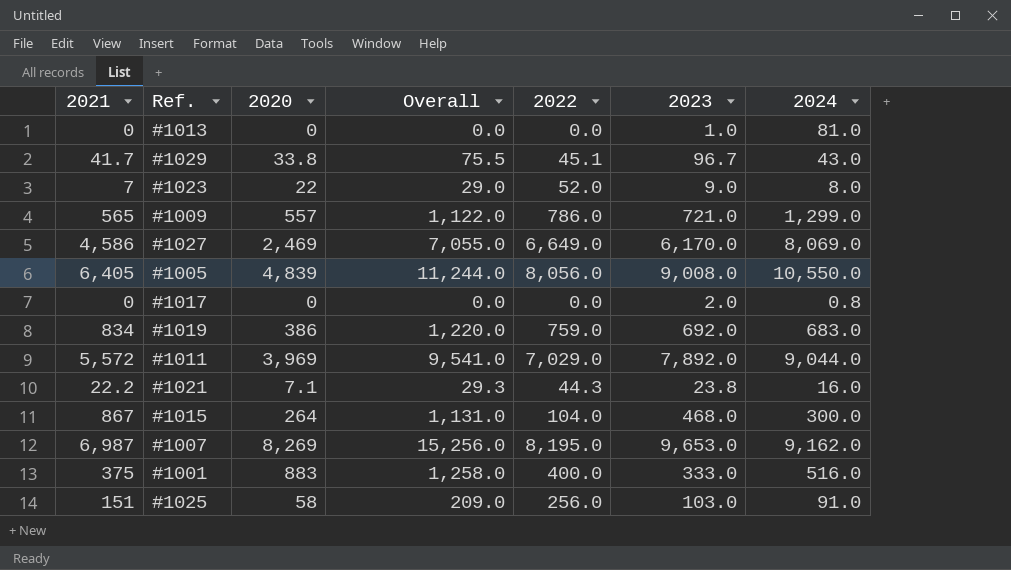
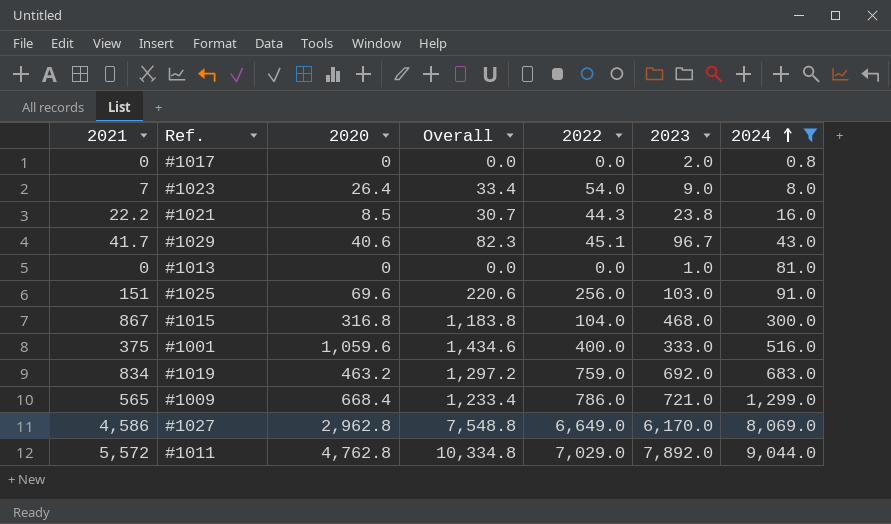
filter: none -> 2024 <= 9,044.0
row order: none -> 2024 ascending
#1023 | 2020: 22 -> 26.4
#1023 | Overall: 29.0 -> 33.4
#1023 | 2022: 52.0 -> 54.0
#1021 | 2020: 7.1 -> 8.5
#1021 | Overall: 29.3 -> 30.7
#1029 | 2020: 33.8 -> 40.6
#1029 | Overall: 75.5 -> 82.3
#1025 | 2020: 58 -> 69.6
#1025 | Overall: 209.0 -> 220.6
#1015 | 2020: 264 -> 316.8
#1015 | Overall: 1,131.0 -> 1,183.8
#1001 | 2020: 883 -> 1,059.6
#1001 | Overall: 1,258.0 -> 1,434.6
#1019 | 2020: 386 -> 463.2
#1019 | Overall: 1,220.0 -> 1,297.2
#1009 | 2020: 557 -> 668.4
#1009 | Overall: 1,122.0 -> 1,233.4
#1027 | 2020: 2,469 -> 2,962.8
#1027 | Overall: 7,055.0 -> 7,548.8
#1011 | 2020: 3,969 -> 4,762.8
#1011 | Overall: 9,541.0 -> 10,334.8

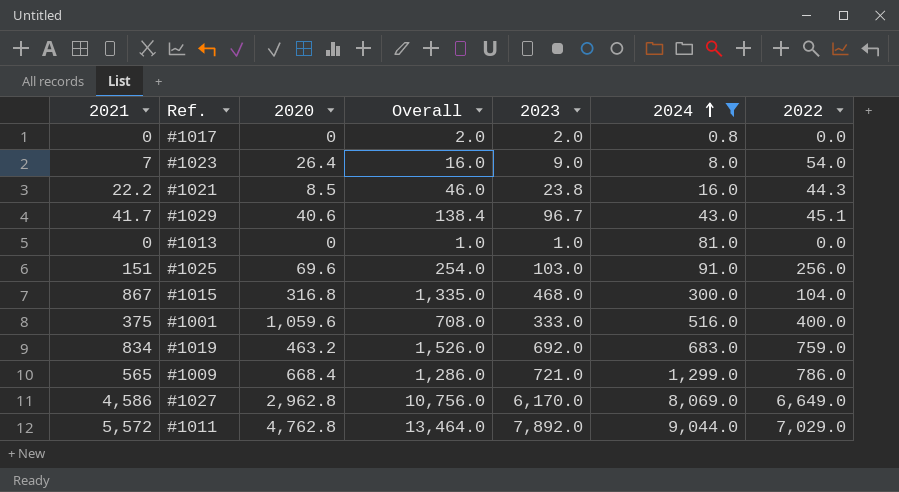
column Overall | formula: [2021] + [2020] -> [2021] + [2023]
column 2022 | position: 5 -> 7

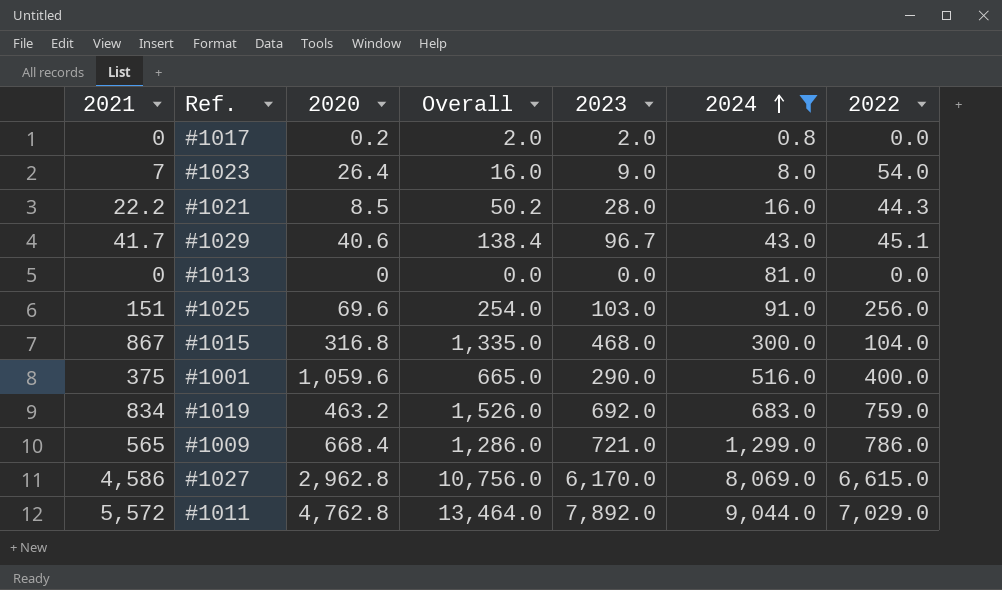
#1017 | 2020: 0 -> 0.2
#1021 | Overall: 46.0 -> 50.2
#1021 | 2023: 23.8 -> 28.0
#1013 | Overall: 1.0 -> 0.0
#1013 | 2023: 1.0 -> 0.0
#1001 | Overall: 708.0 -> 665.0
#1001 | 2023: 333.0 -> 290.0
#1027 | 2022: 6,649.0 -> 6,615.0

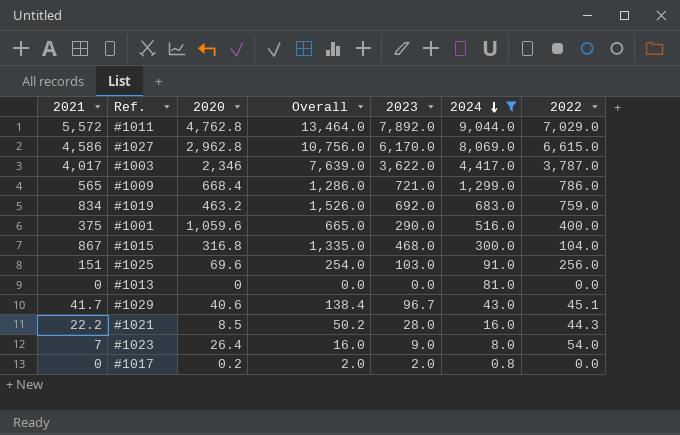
row order: 2024 ascending -> 2024 descending
row #1003: none -> 4,017 | 2,346 | 7,639.0 | 3,622.0 | 4,417.0 | 3,787.0

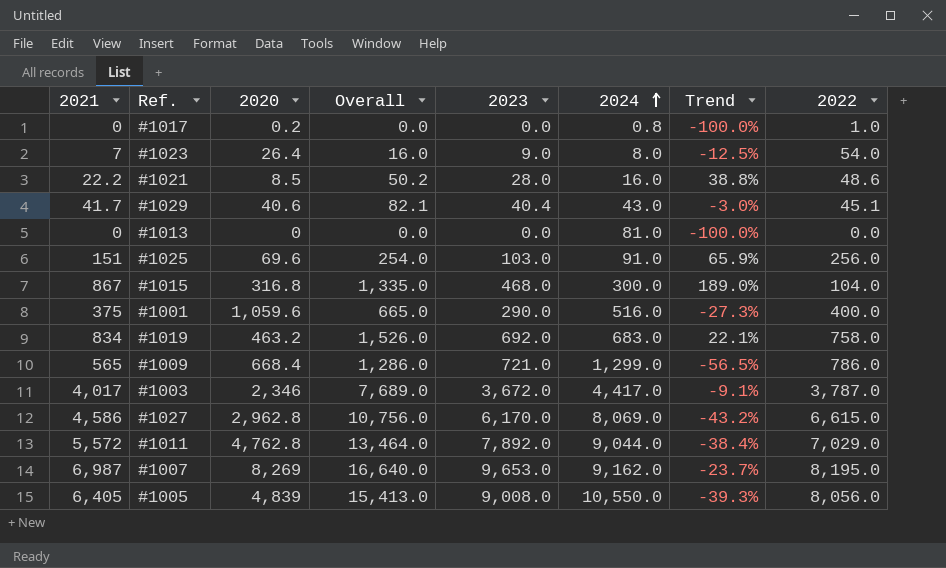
filter: 2024 <= 9,044.0 -> none
row order: 2024 descending -> 2024 ascending
column Trend | formula: none -> ([2021] - [2024]) / [2024]
#1017 | Overall: 2.0 -> 0.0
#1017 | 2023: 2.0 -> 0.0
#1017 | 2022: 0.0 -> 1.0
#1021 | 2022: 44.3 -> 48.6
#1029 | Overall: 138.4 -> 82.1
#1029 | 2023: 96.7 -> 40.4
#1019 | 2022: 759.0 -> 758.0
#1003 | Overall: 7,639.0 -> 7,689.0
#1003 | 2023: 3,622.0 -> 3,672.0

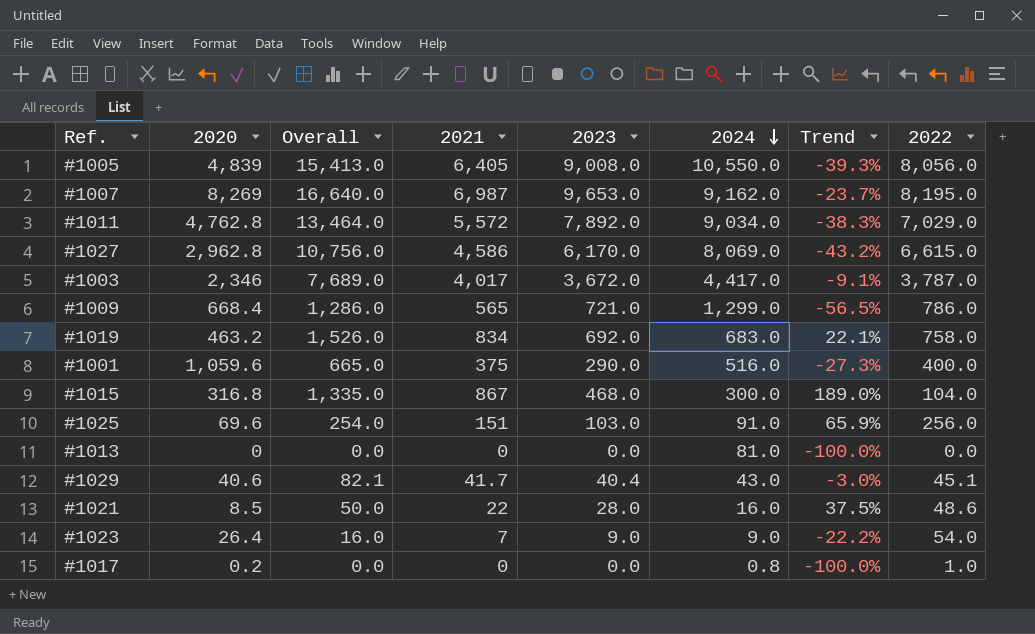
row order: 2024 ascending -> 2024 descending
column 2021 | position: 1 -> 4
#1011 | 2024: 9,044.0 -> 9,034.0
#1011 | Trend: -38.4% -> -38.3%
#1021 | Overall: 50.2 -> 50.0
#1021 | 2021: 22.2 -> 22
#1021 | Trend: 38.8% -> 37.5%
#1023 | 2024: 8.0 -> 9.0
#1023 | Trend: -12.5% -> -22.2%

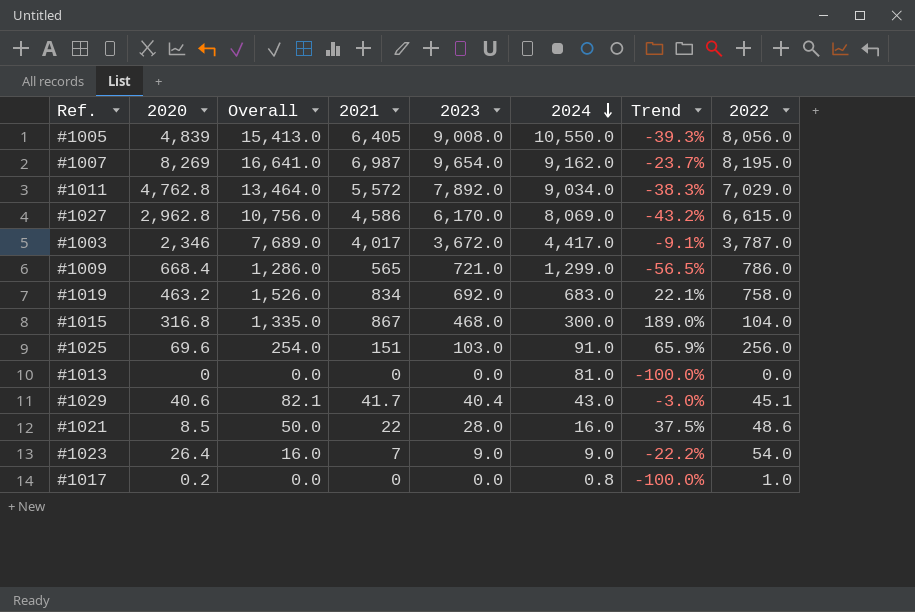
row #1001: 1,059.6 | 665.0 | 375 | 290.0 | 516.0 | -27.3% | 400.0 -> none
#1007 | Overall: 16,640.0 -> 16,641.0
#1007 | 2023: 9,653.0 -> 9,654.0

